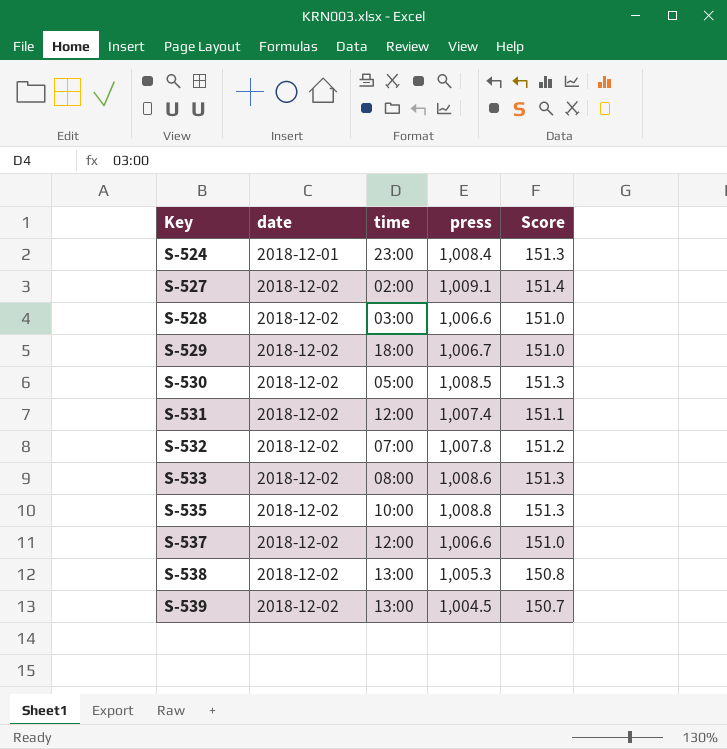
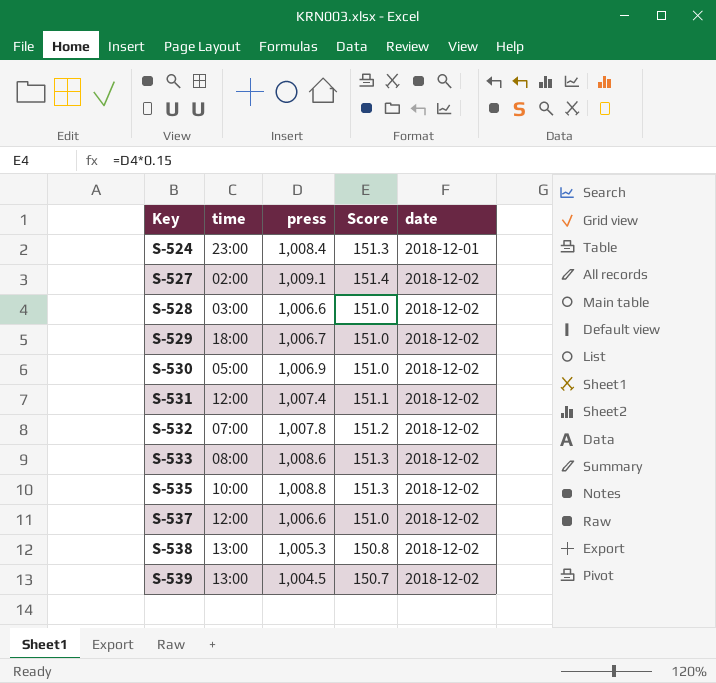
column date | position: 2 -> 5
S-530 | press: 1,008.5 -> 1,006.9
S-530 | Score: 151.3 -> 151.0

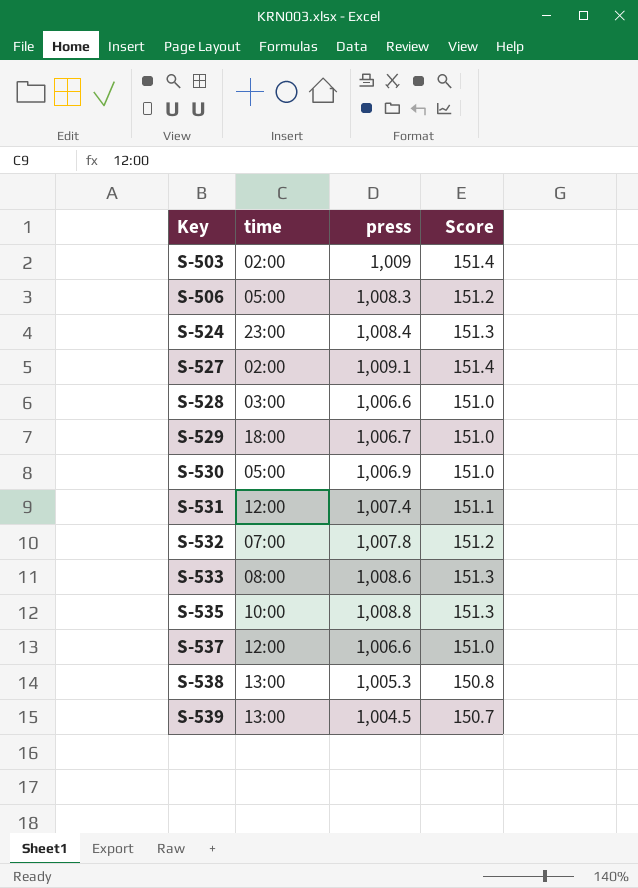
column date | position: 5 -> none
row S-503: none -> 02:00 | 1,009 | 151.4
row S-506: none -> 05:00 | 1,008.3 | 151.2

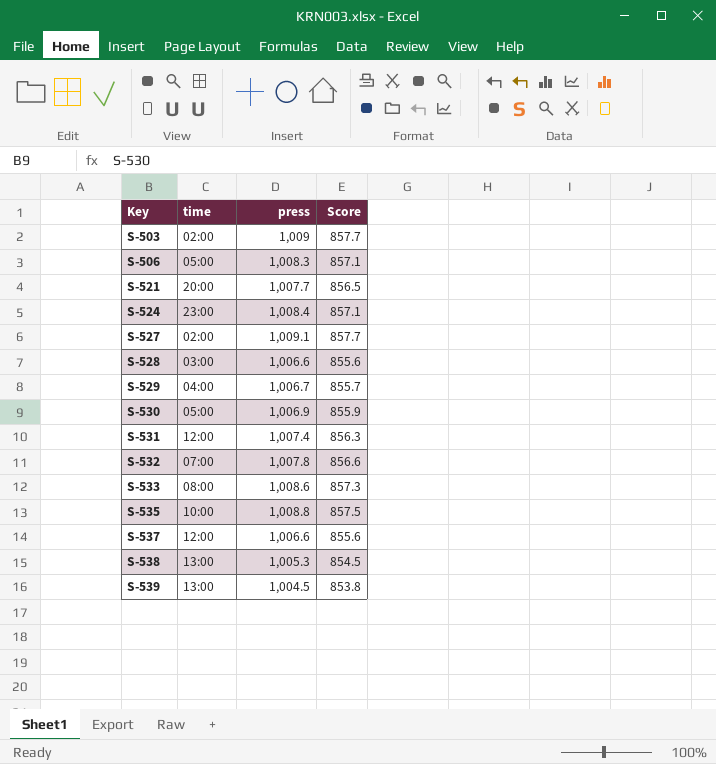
column Score | formula: [press] * 0.15 -> [press] * 0.85
row S-521: none -> 20:00 | 1,007.7 | 856.5
S-529 | time: 18:00 -> 04:00

